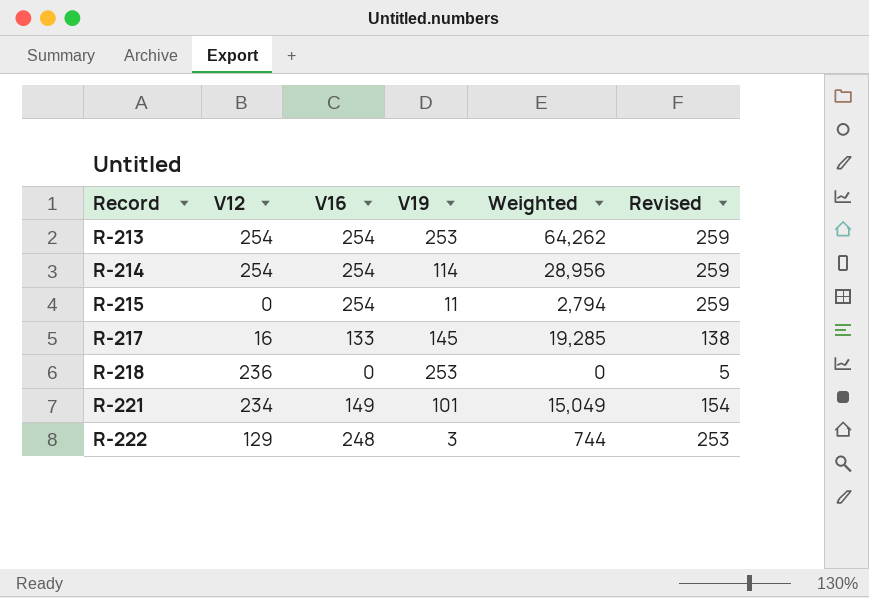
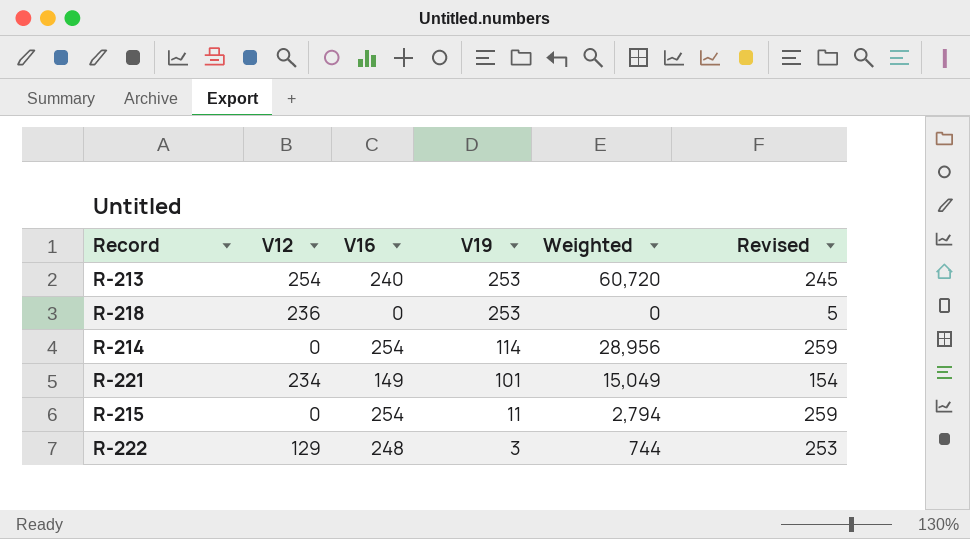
row order: Record ascending -> V19 descending
row R-217: 16 | 133 | 145 | 19,285 | 138 -> none
R-213 | V16: 254 -> 240
R-213 | Weighted: 64,262 -> 60,720
R-213 | Revised: 259 -> 245
R-214 | V12: 254 -> 0

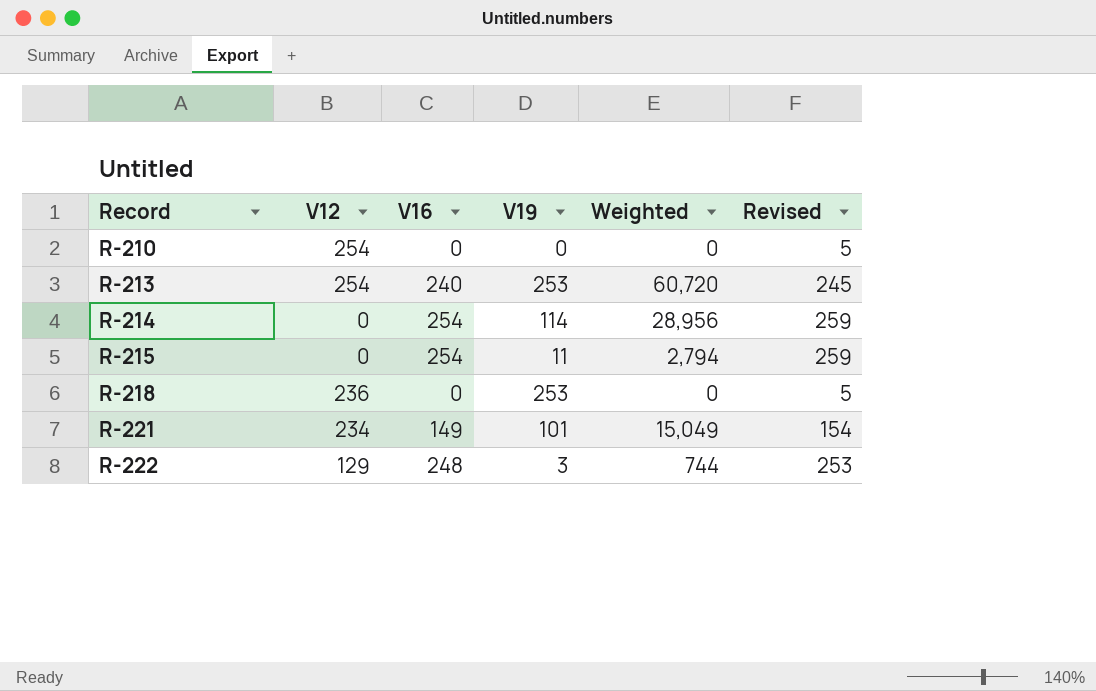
row order: V19 descending -> Record ascending
row R-210: none -> 254 | 0 | 0 | 0 | 5

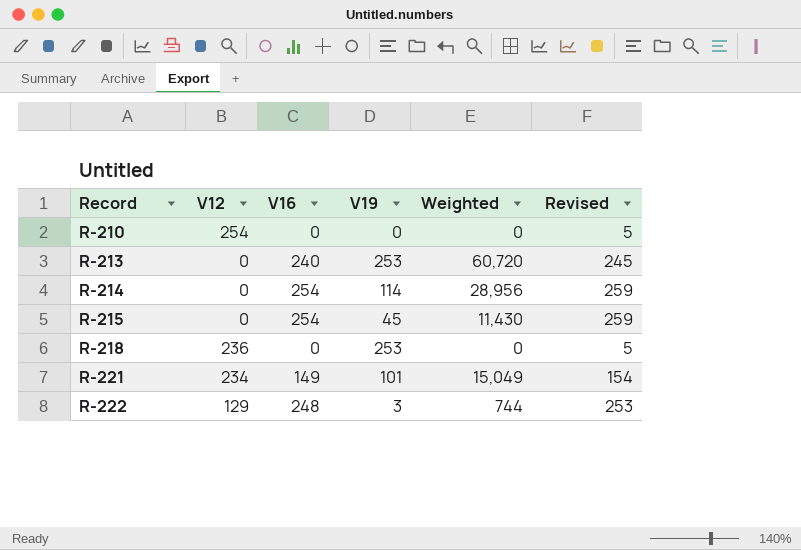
R-213 | V12: 254 -> 0
R-215 | V19: 11 -> 45
R-215 | Weighted: 2,794 -> 11,430

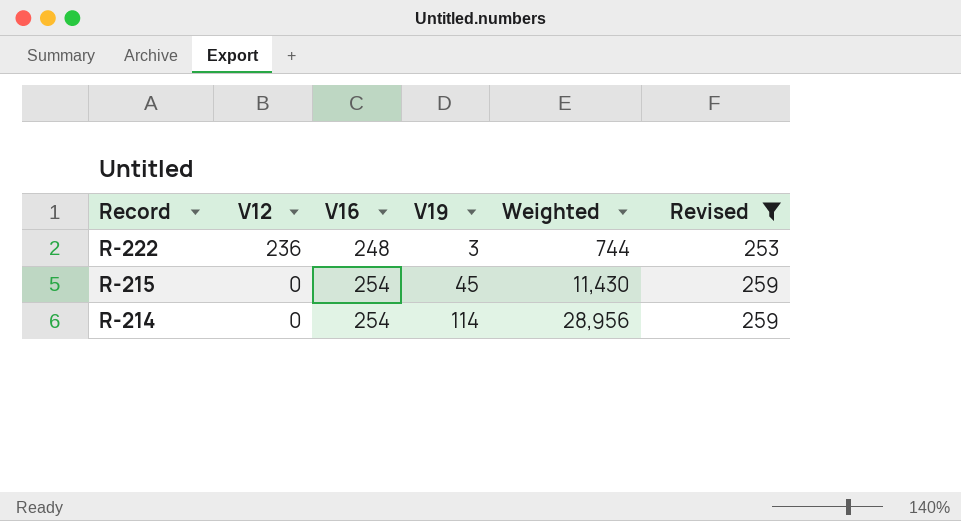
filter: none -> Revised >= 253
row order: Record ascending -> Record descending
R-222 | V12: 129 -> 236

